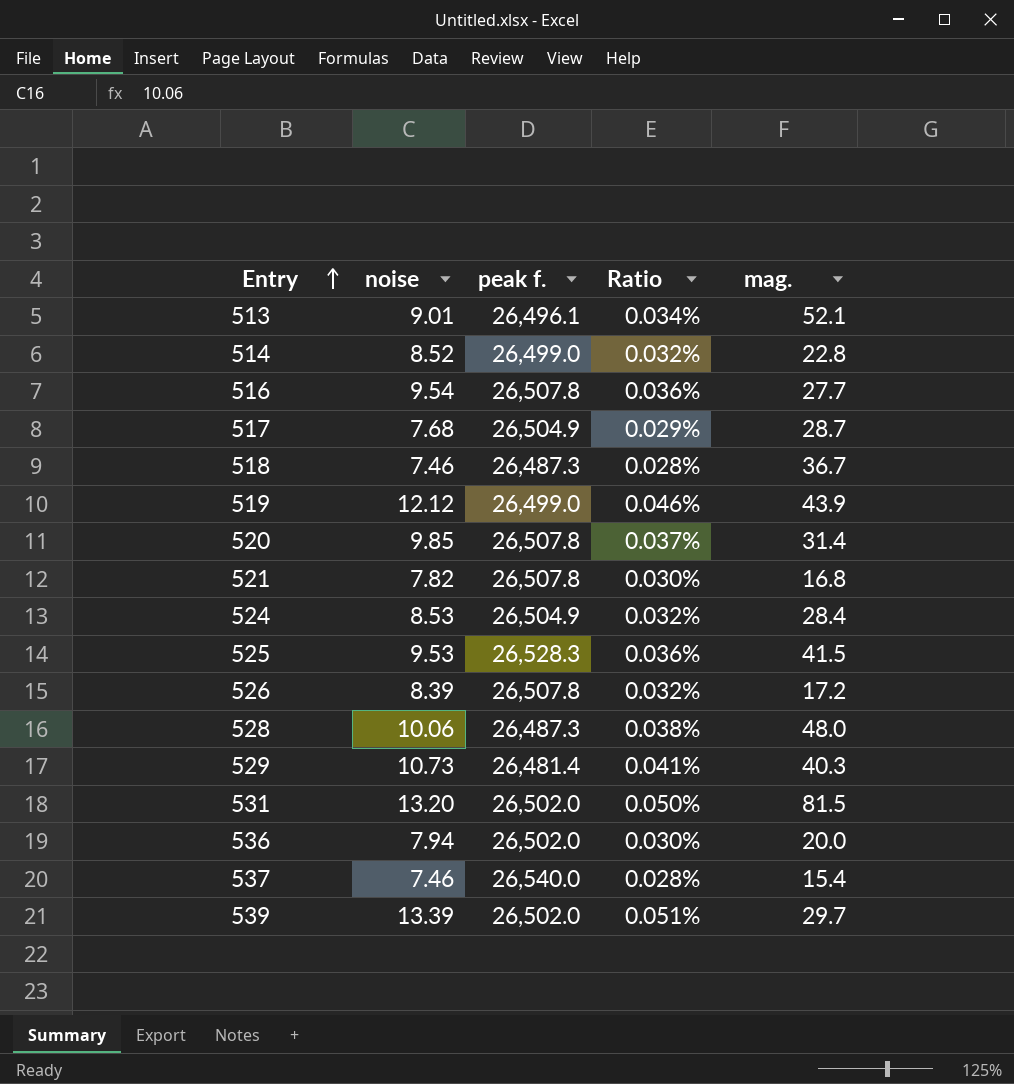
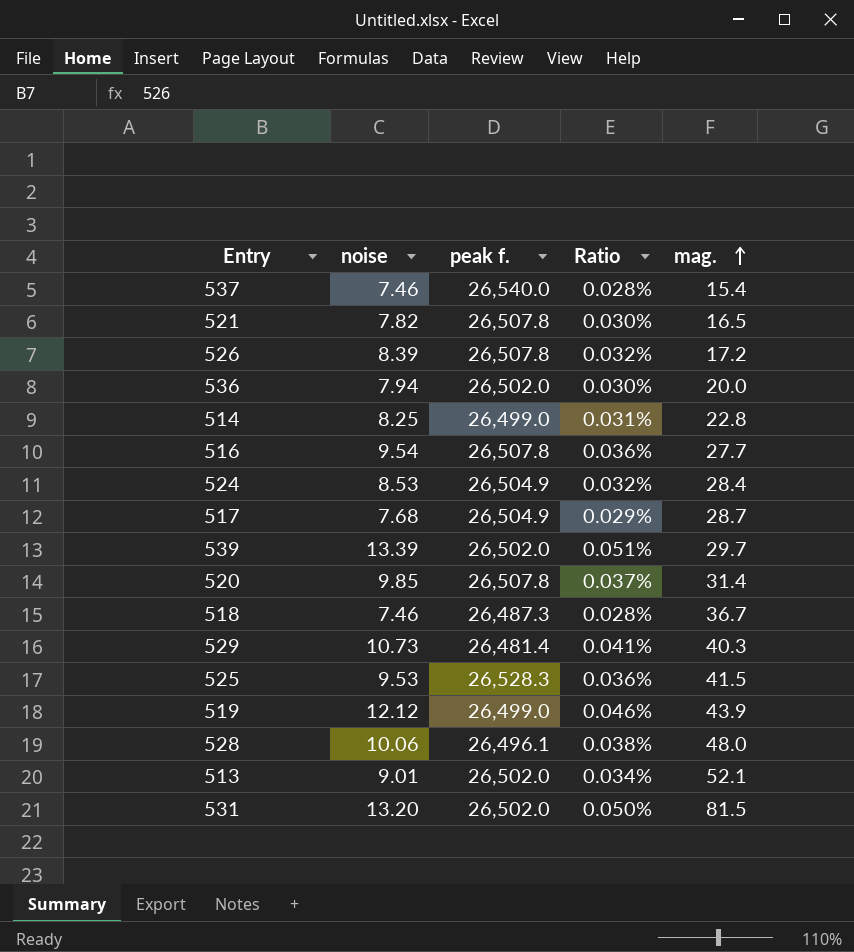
row order: Entry ascending -> mag. ascending
521 | mag.: 16.8 -> 16.5
514 | noise: 8.52 -> 8.25
514 | Ratio: 0.032% -> 0.031%
528 | peak f.: 26,487.3 -> 26,496.1
513 | peak f.: 26,496.1 -> 26,502.0

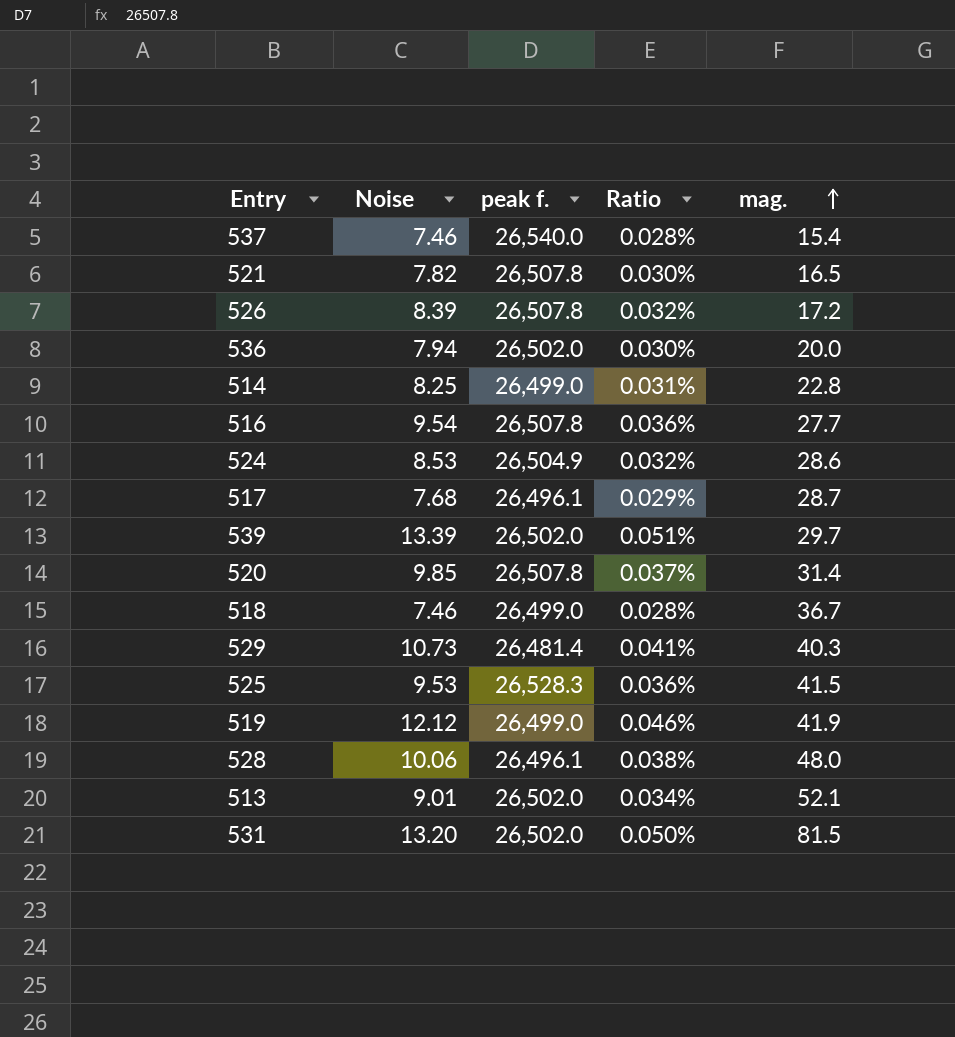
column name: noise -> Noise
524 | mag.: 28.4 -> 28.6
517 | peak f.: 26,504.9 -> 26,496.1
518 | peak f.: 26,487.3 -> 26,499.0
519 | mag.: 43.9 -> 41.9

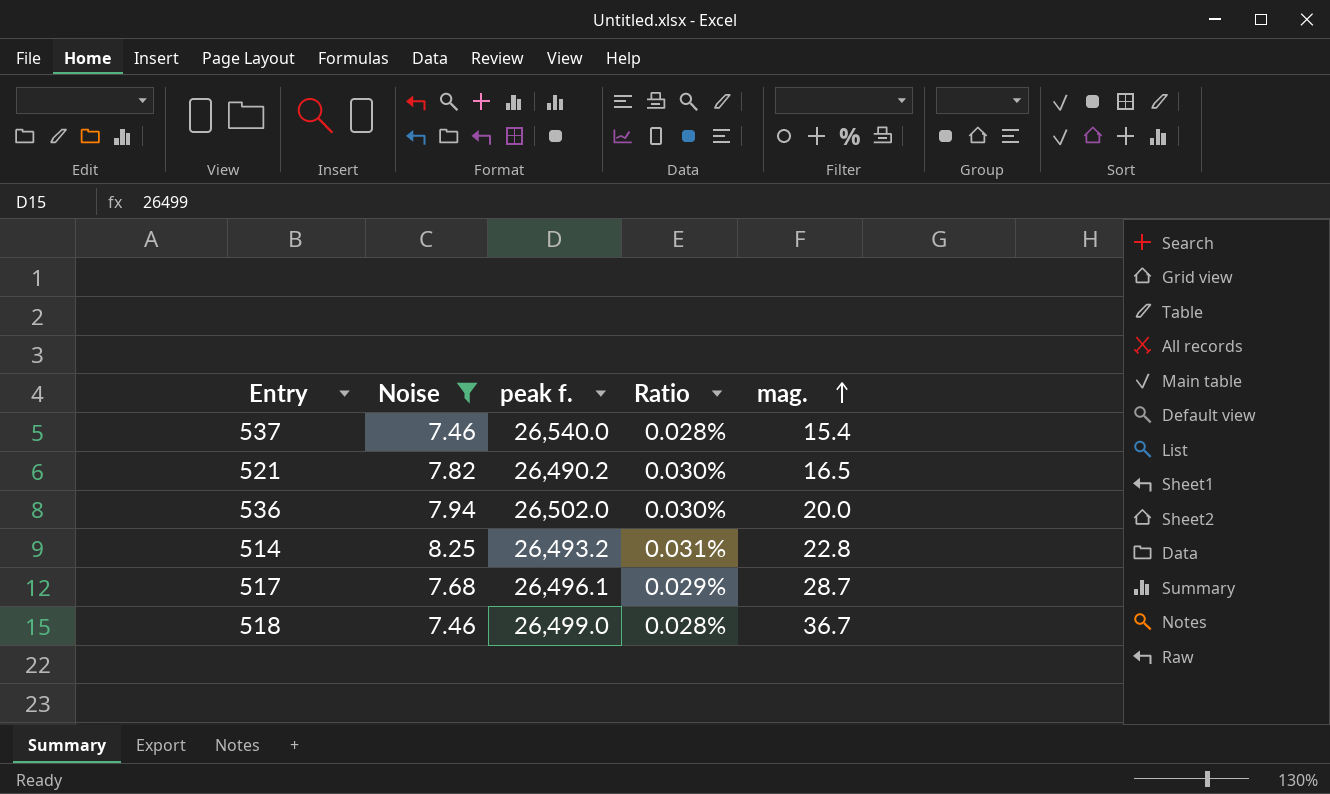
filter: none -> Noise <= 8.25
521 | peak f.: 26,507.8 -> 26,490.2
514 | peak f.: 26,499.0 -> 26,493.2

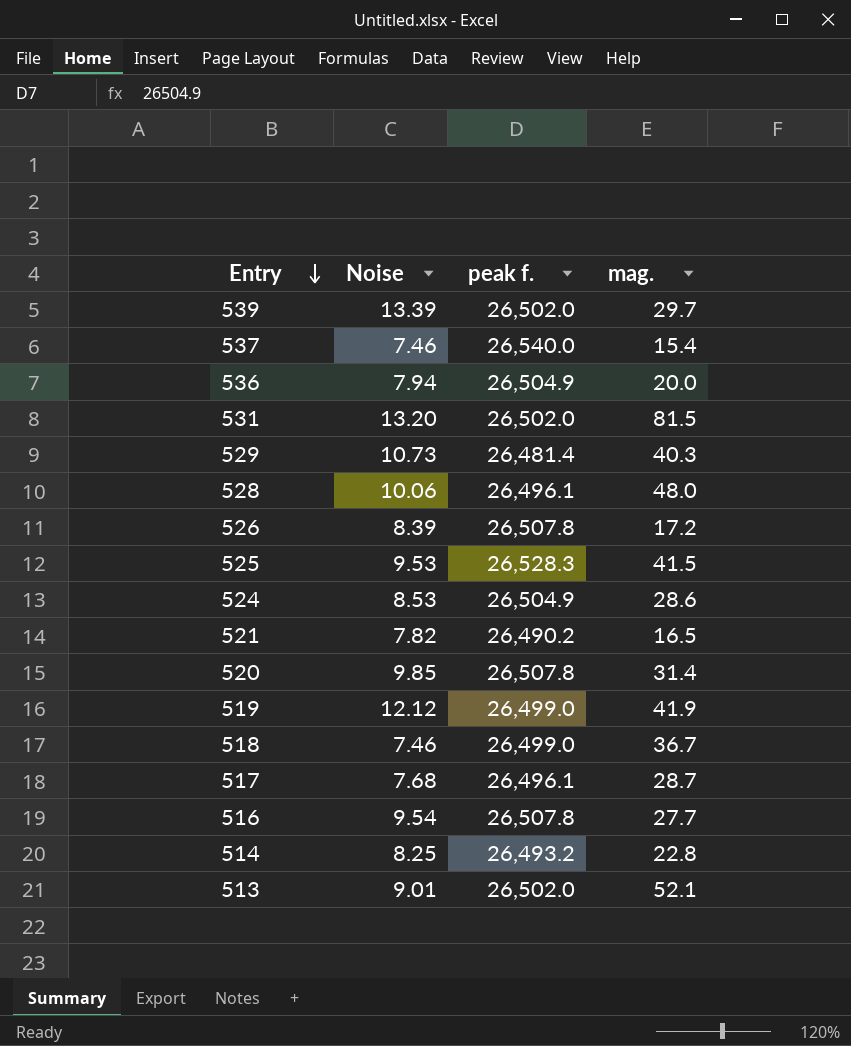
filter: Noise <= 8.25 -> none
row order: mag. ascending -> Entry descending
column Ratio | formula: [Noise] / [peak f.] -> none
536 | peak f.: 26,502.0 -> 26,504.9

